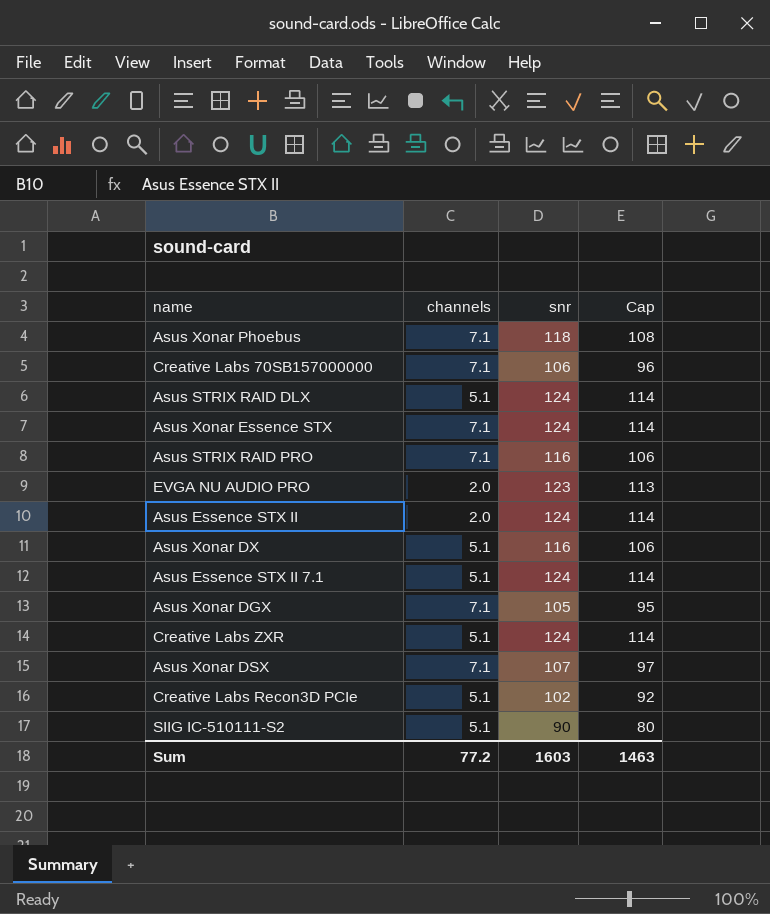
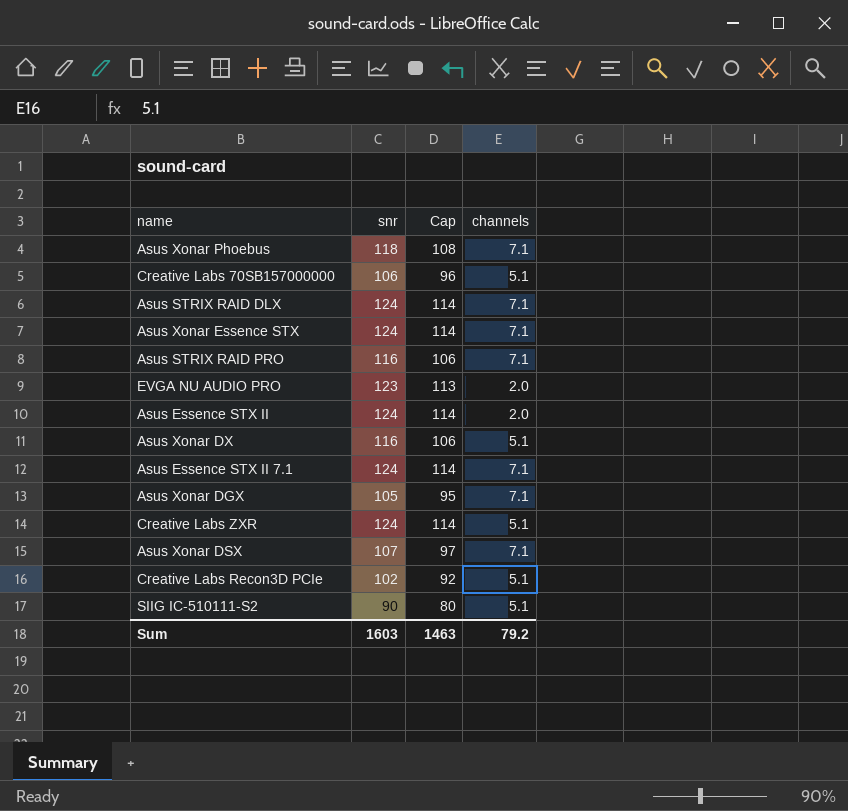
column channels | position: 2 -> 4
Creative Labs 70SB157000000 | channels: 7.1 -> 5.1
Asus STRIX RAID DLX | channels: 5.1 -> 7.1
Asus Essence STX II 7.1 | channels: 5.1 -> 7.1
Sum | channels: 77.2 -> 79.2

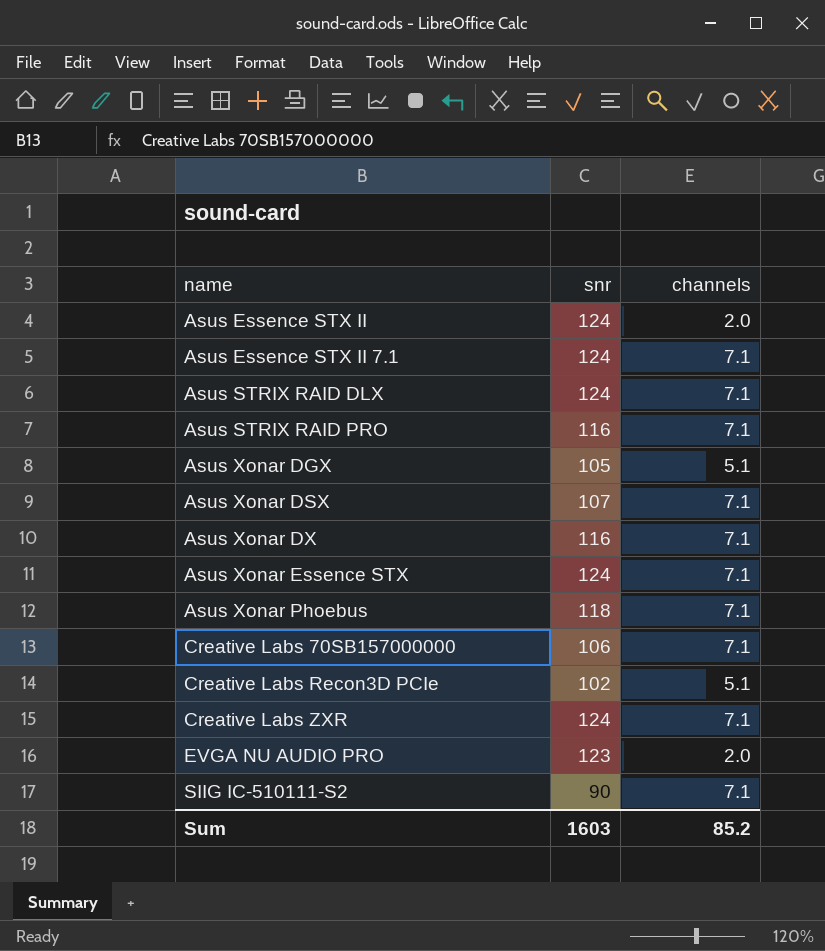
row order: none -> name ascending
column Cap | formula: [snr] - 10 -> none
Asus Xonar DGX | channels: 7.1 -> 5.1
Asus Xonar DX | channels: 5.1 -> 7.1
Creative Labs 70SB157000000 | channels: 5.1 -> 7.1
Creative Labs ZXR | channels: 5.1 -> 7.1
SIIG IC-510111-S2 | channels: 5.1 -> 7.1
Sum | channels: 79.2 -> 85.2

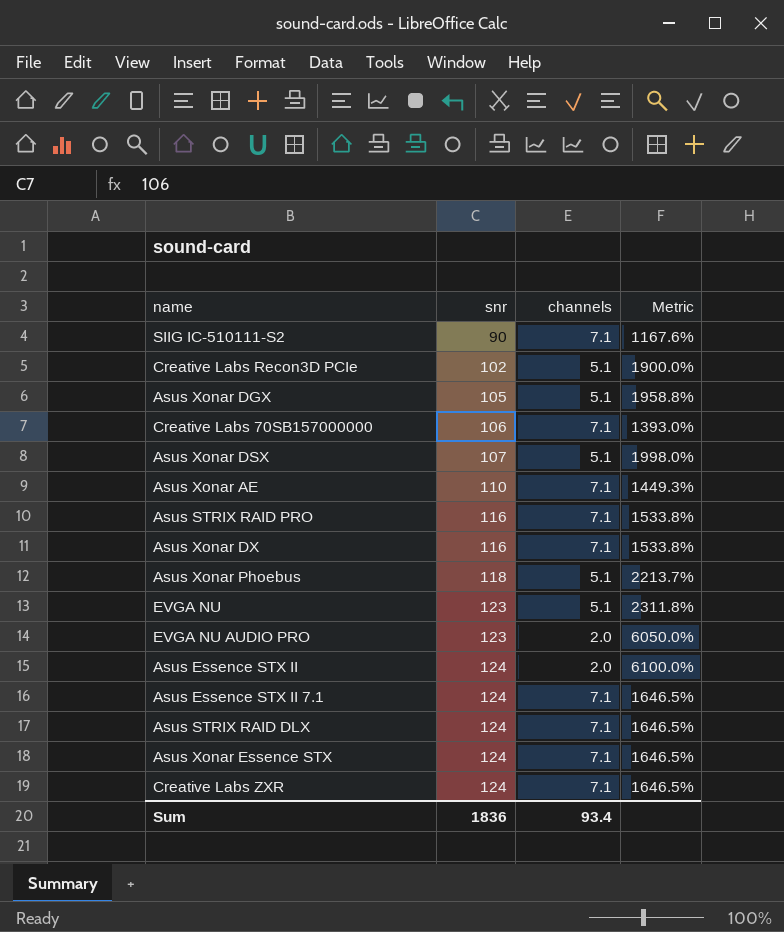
row order: name ascending -> snr ascending
column Metric | formula: none -> ([snr] - [channels]) / [channels]
Asus Xonar DSX | channels: 7.1 -> 5.1
row Asus Xonar AE: none -> 110 | 7.1 | 1449.3%
Asus Xonar Phoebus | channels: 7.1 -> 5.1
row EVGA NU: none -> 123 | 5.1 | 2311.8%
Sum | snr: 1603 -> 1836
Sum | channels: 85.2 -> 93.4

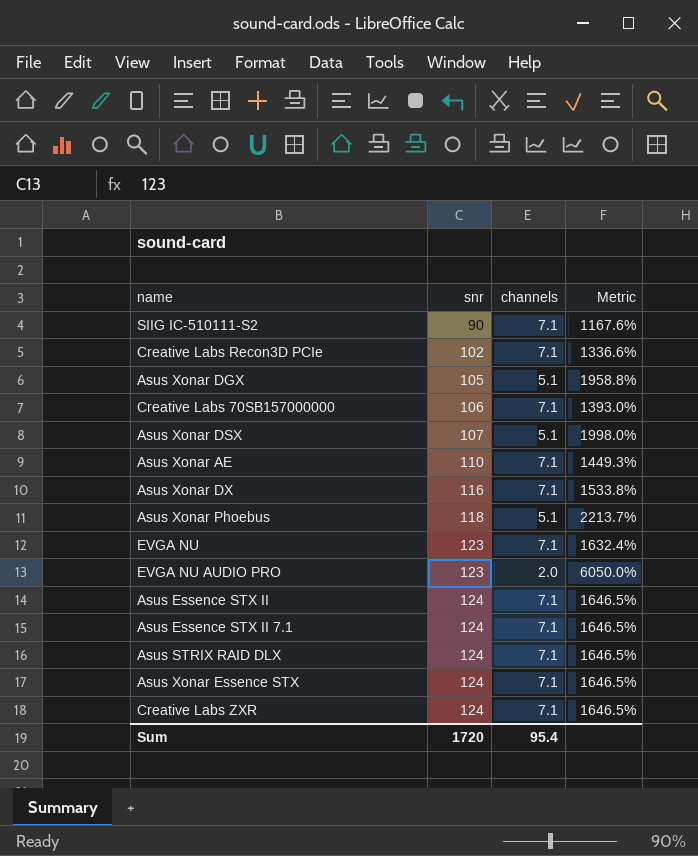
row Asus STRIX RAID PRO: 116 | 7.1 | 1533.8% -> none
Creative Labs Recon3D PCIe | channels: 5.1 -> 7.1
Creative Labs Recon3D PCIe | Metric: 1900.0% -> 1336.6%
EVGA NU | channels: 5.1 -> 7.1
EVGA NU | Metric: 2311.8% -> 1632.4%
Asus Essence STX II | channels: 2.0 -> 7.1
Asus Essence STX II | Metric: 6100.0% -> 1646.5%
Sum | snr: 1836 -> 1720
Sum | channels: 93.4 -> 95.4

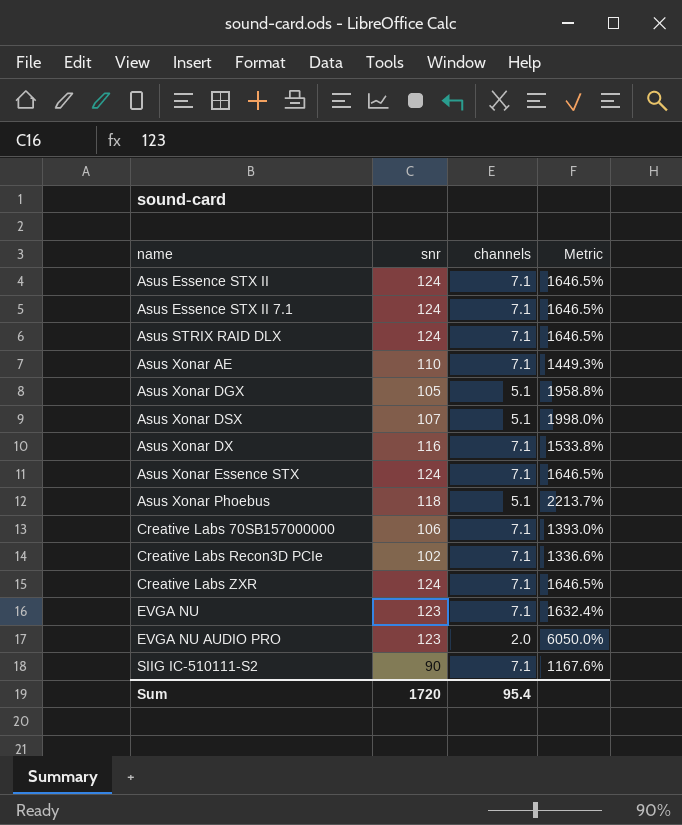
row order: snr ascending -> name ascending

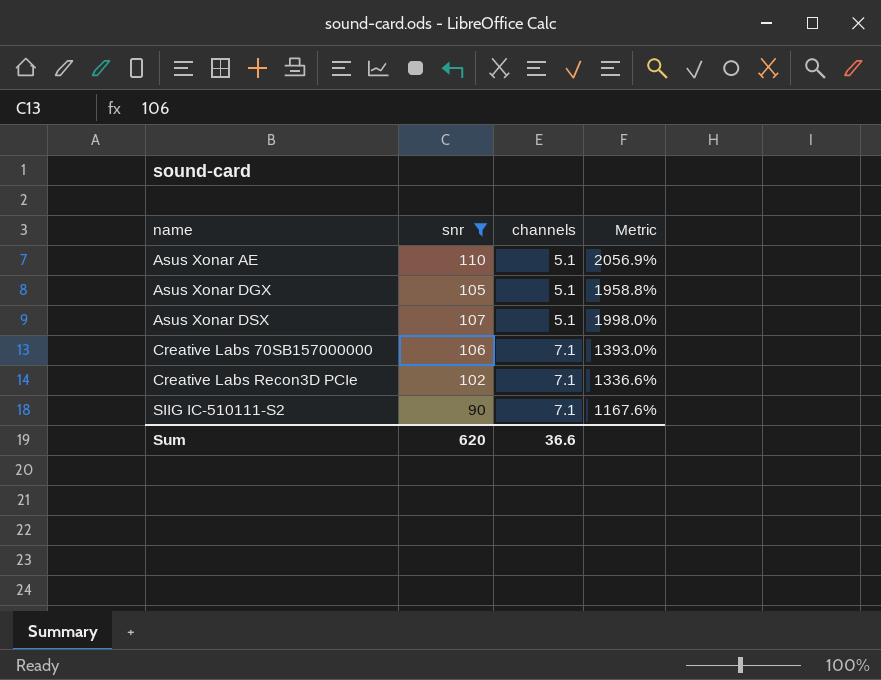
filter: none -> snr <= 110
Asus Xonar AE | channels: 7.1 -> 5.1
Asus Xonar AE | Metric: 1449.3% -> 2056.9%
Sum | snr: 1720 -> 620
Sum | channels: 95.4 -> 36.6

